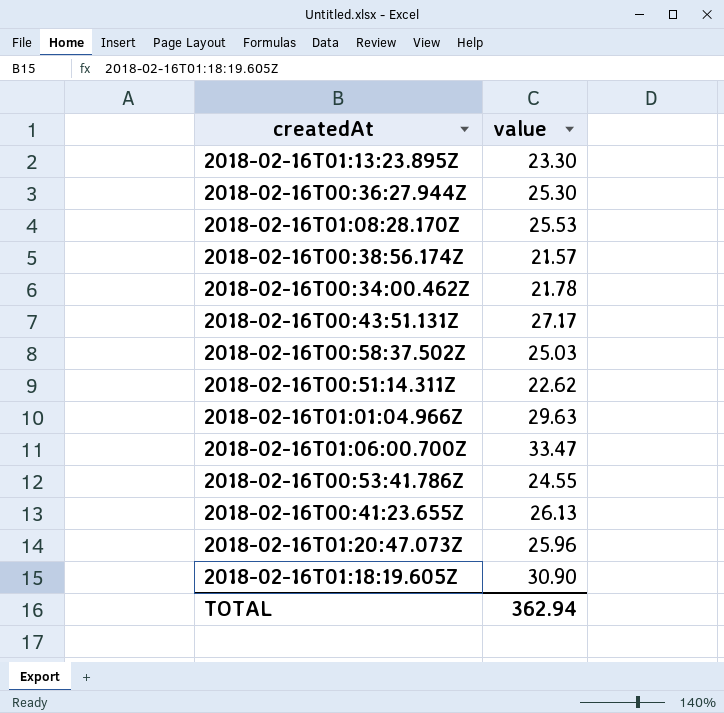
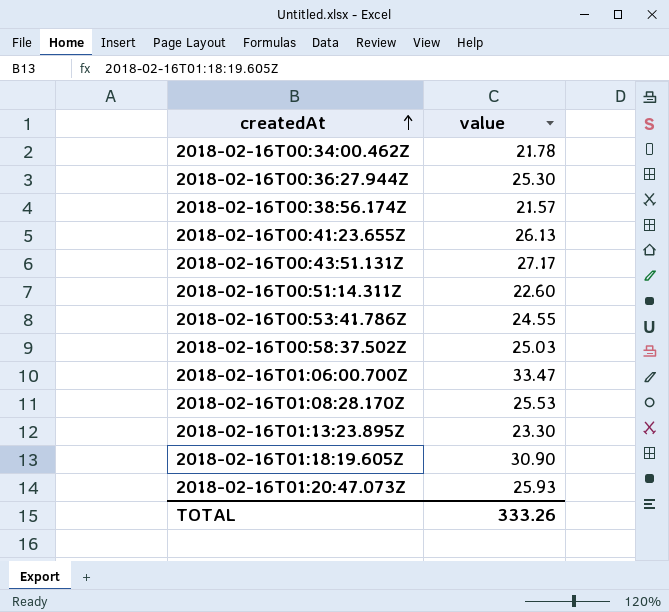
row order: none -> createdAt ascending
row 2018-02-16T01:01:04.966Z: 29.63 -> none
2018-02-16T00:51:14.311Z | value: 22.62 -> 22.60
2018-02-16T01:20:47.073Z | value: 25.96 -> 25.93
TOTAL | value: 362.94 -> 333.26

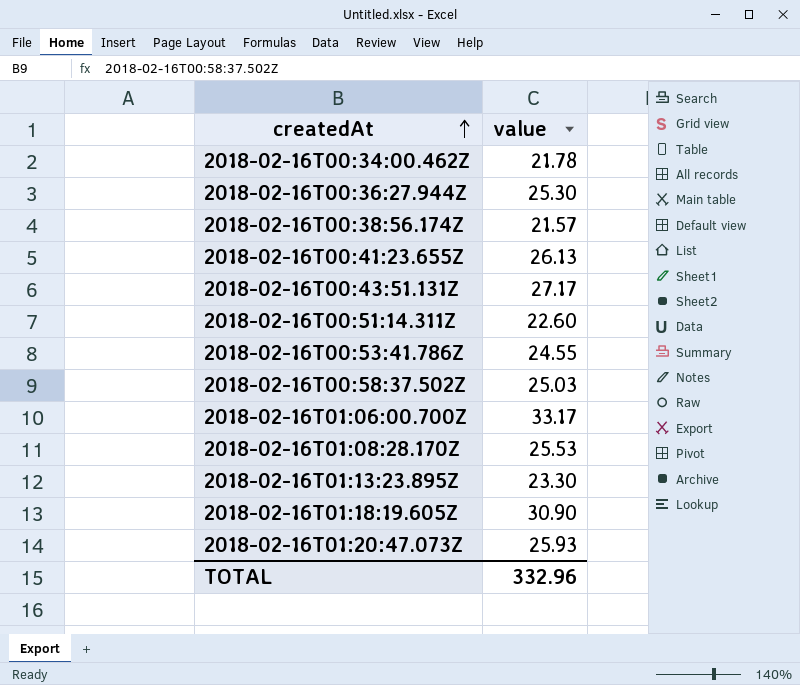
2018-02-16T01:06:00.700Z | value: 33.47 -> 33.17
TOTAL | value: 333.26 -> 332.96

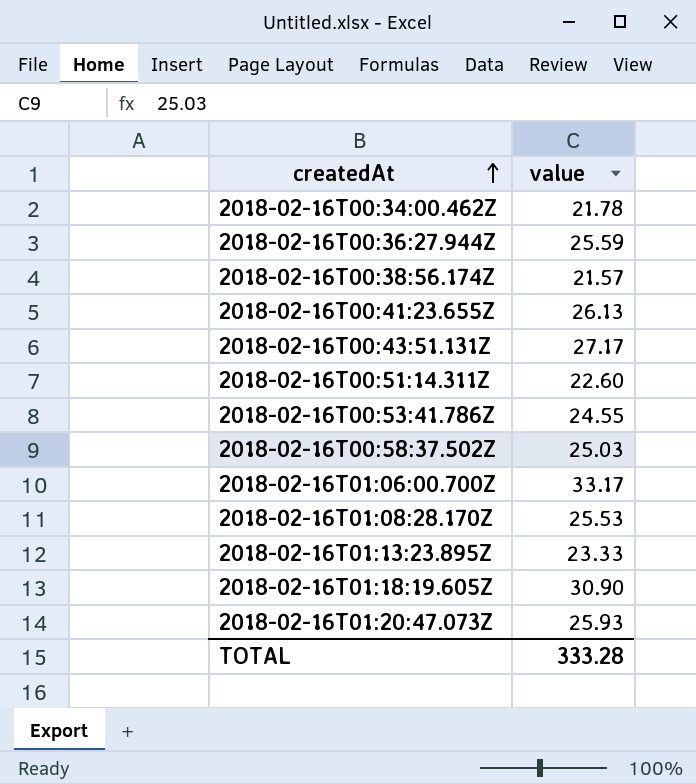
2018-02-16T00:36:27.944Z | value: 25.30 -> 25.59
2018-02-16T01:13:23.895Z | value: 23.30 -> 23.33
TOTAL | value: 332.96 -> 333.28

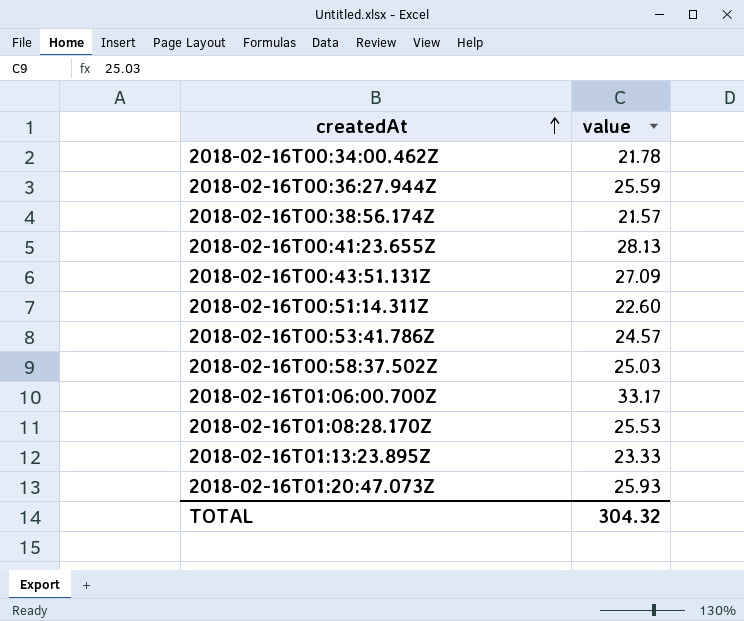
row 2018-02-16T01:18:19.605Z: 30.90 -> none
2018-02-16T00:41:23.655Z | value: 26.13 -> 28.13
2018-02-16T00:43:51.131Z | value: 27.17 -> 27.09
2018-02-16T00:53:41.786Z | value: 24.55 -> 24.57
TOTAL | value: 333.28 -> 304.32

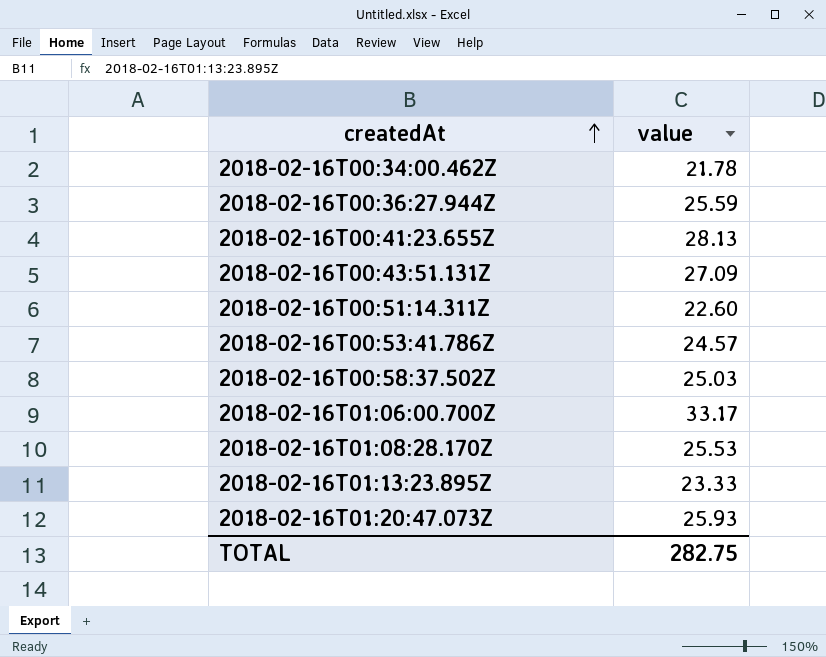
row 2018-02-16T00:38:56.174Z: 21.57 -> none
TOTAL | value: 304.32 -> 282.75

